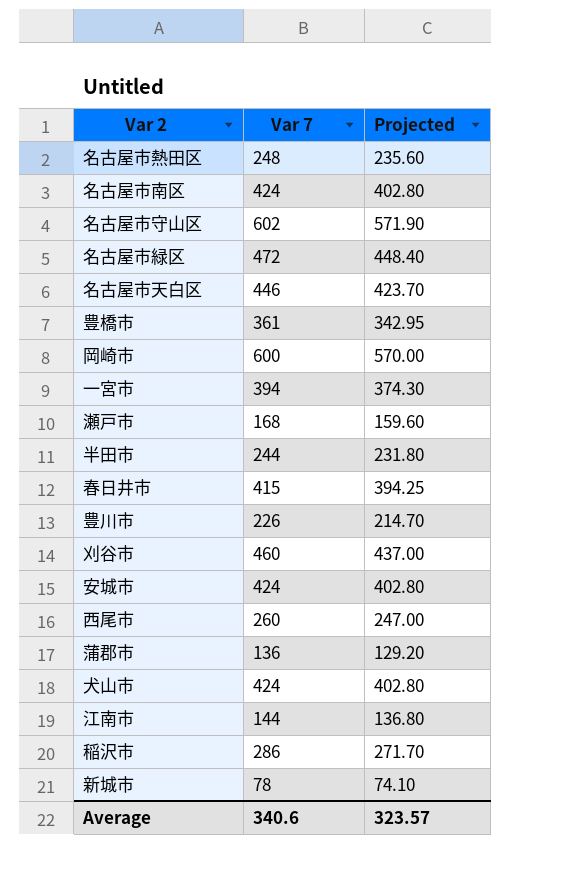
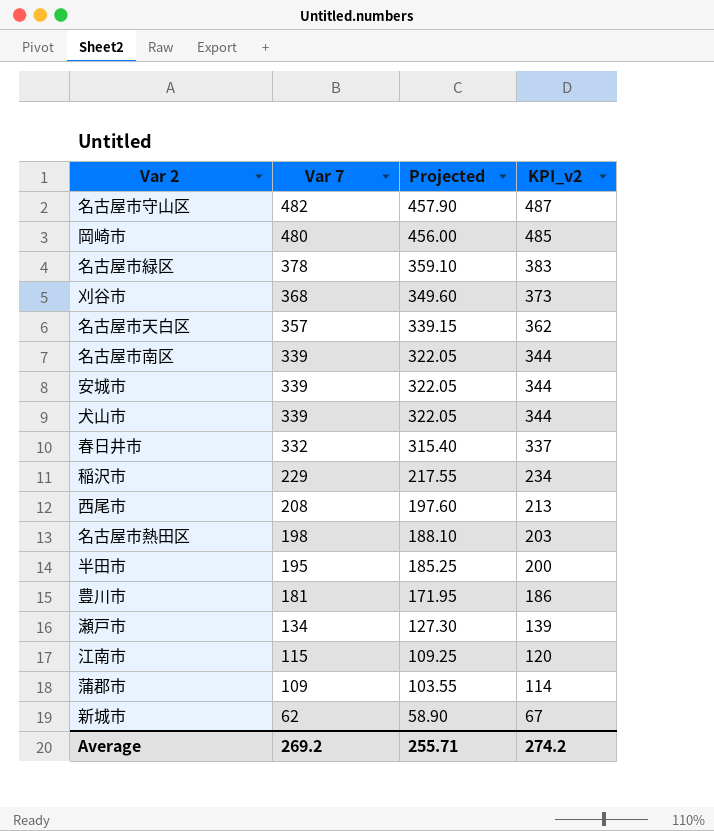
row order: none -> Var 7 descending
column KPI_v2 | formula: none -> [Var 7] + 5
row 豊橋市: 361 | 342.95 -> none
row 一宮市: 394 | 374.30 -> none
名古屋市守山区 | Var 7: 602 -> 482
名古屋市守山区 | Projected: 571.90 -> 457.90
岡崎市 | Var 7: 600 -> 480
岡崎市 | Projected: 570.00 -> 456.00
名古屋市緑区 | Var 7: 472 -> 378
名古屋市緑区 | Projected: 448.40 -> 359.10
刈谷市 | Var 7: 460 -> 368
刈谷市 | Projected: 437.00 -> 349.60
名古屋市天白区 | Var 7: 446 -> 357
名古屋市天白区 | Projected: 423.70 -> 339.15
名古屋市南区 | Var 7: 424 -> 339
名古屋市南区 | Projected: 402.80 -> 322.05
安城市 | Var 7: 424 -> 339
安城市 | Projected: 402.80 -> 322.05
犬山市 | Var 7: 424 -> 339
犬山市 | Projected: 402.80 -> 322.05
春日井市 | Var 7: 415 -> 332
春日井市 | Projected: 394.25 -> 315.40
稲沢市 | Var 7: 286 -> 229
稲沢市 | Projected: 271.70 -> 217.55
西尾市 | Var 7: 260 -> 208
西尾市 | Projected: 247.00 -> 197.60
名古屋市熱田区 | Var 7: 248 -> 198
名古屋市熱田区 | Projected: 235.60 -> 188.10
半田市 | Var 7: 244 -> 195
半田市 | Projected: 231.80 -> 185.25
豊川市 | Var 7: 226 -> 181
豊川市 | Projected: 214.70 -> 171.95
瀬戸市 | Var 7: 168 -> 134
瀬戸市 | Projected: 159.60 -> 127.30
江南市 | Var 7: 144 -> 115
江南市 | Projected: 136.80 -> 109.25
蒲郡市 | Var 7: 136 -> 109
蒲郡市 | Projected: 129.20 -> 103.55
新城市 | Var 7: 78 -> 62
新城市 | Projected: 74.10 -> 58.90
Average | Var 7: 340.6 -> 269.2
Average | Projected: 323.57 -> 255.71

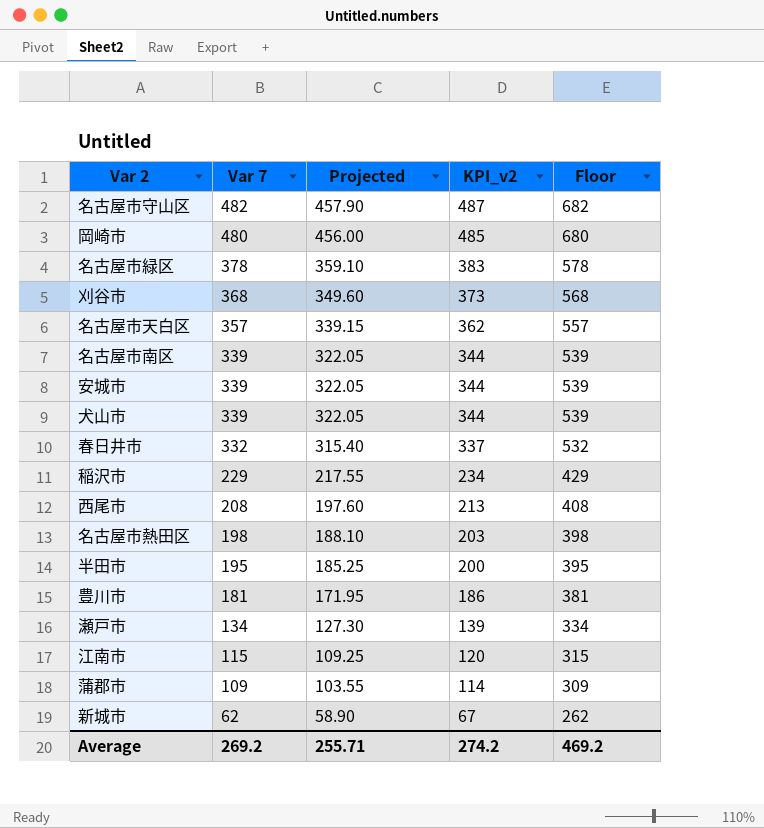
column Floor | formula: none -> [Var 7] + 200

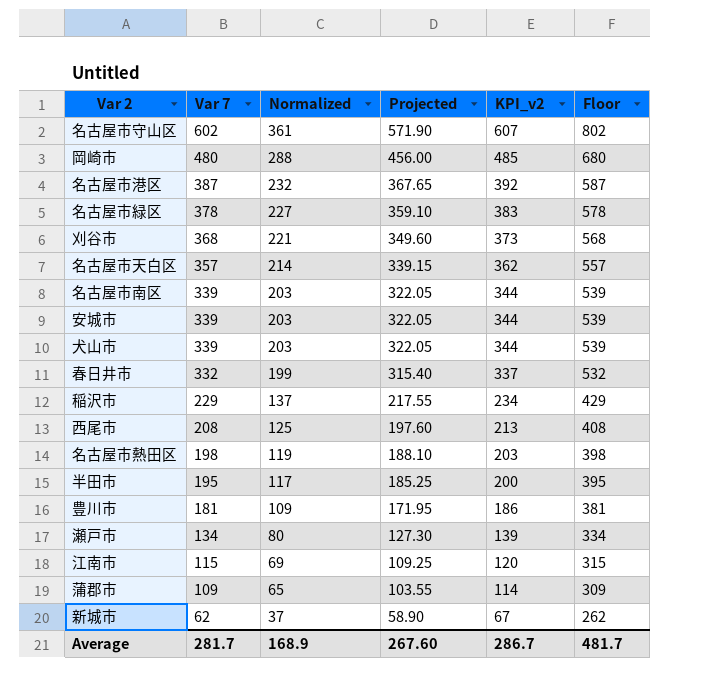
column Normalized | formula: none -> [Var 7] * 0.6
名古屋市守山区 | Var 7: 482 -> 602
名古屋市守山区 | Projected: 457.90 -> 571.90
名古屋市守山区 | KPI_v2: 487 -> 607
名古屋市守山区 | Floor: 682 -> 802
row 名古屋市港区: none -> 387 | 232 | 367.65 | 392 | 587
Average | Var 7: 269.2 -> 281.7
Average | Projected: 255.71 -> 267.60
Average | KPI_v2: 274.2 -> 286.7
Average | Floor: 469.2 -> 481.7

